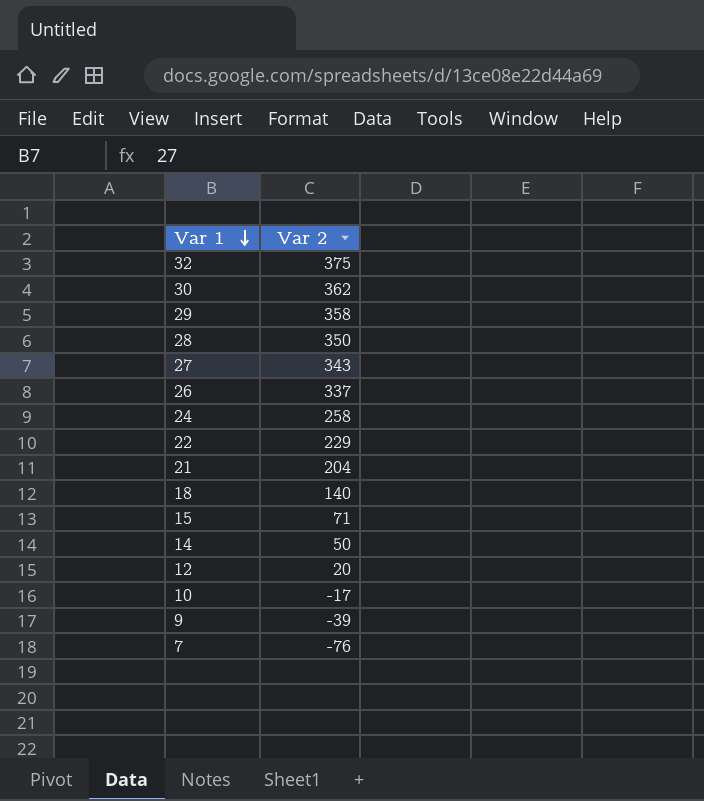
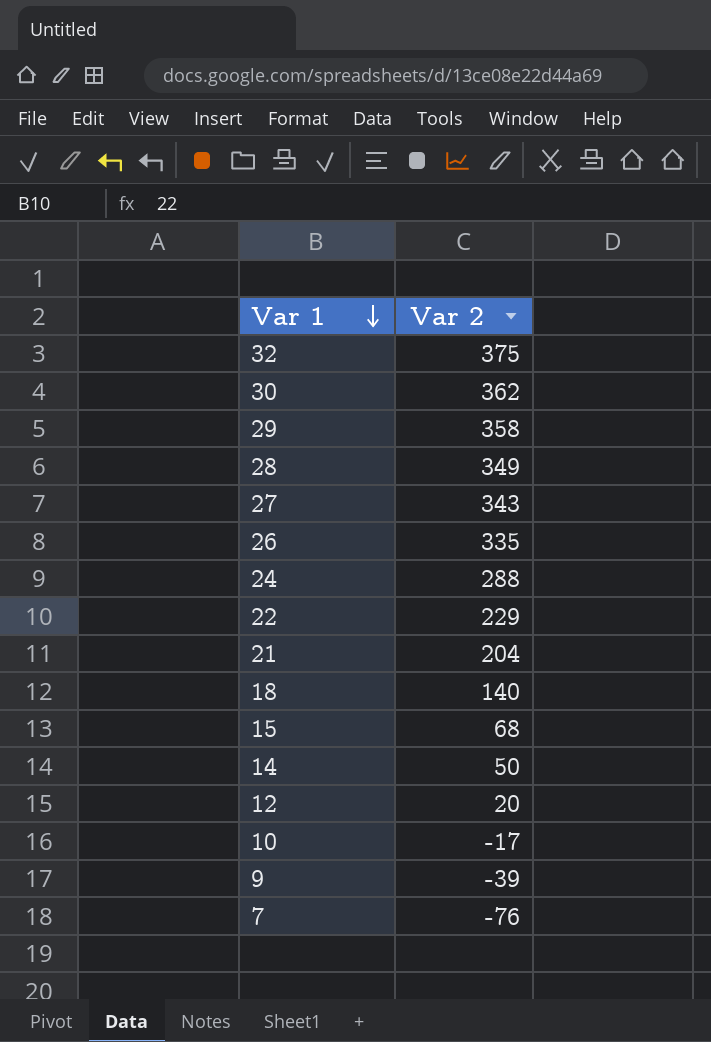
28 | Var 2: 350 -> 349
26 | Var 2: 337 -> 335
24 | Var 2: 258 -> 288
15 | Var 2: 71 -> 68

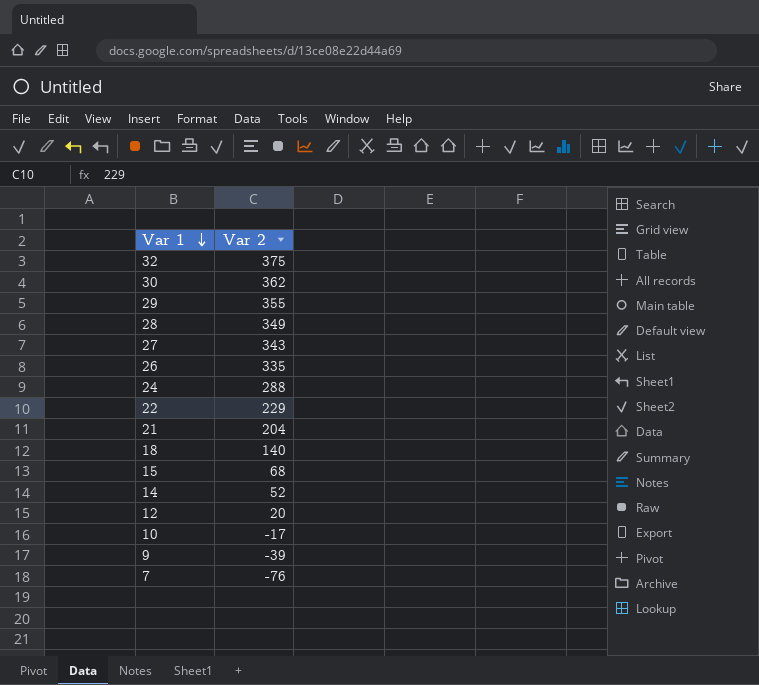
29 | Var 2: 358 -> 355
14 | Var 2: 50 -> 52

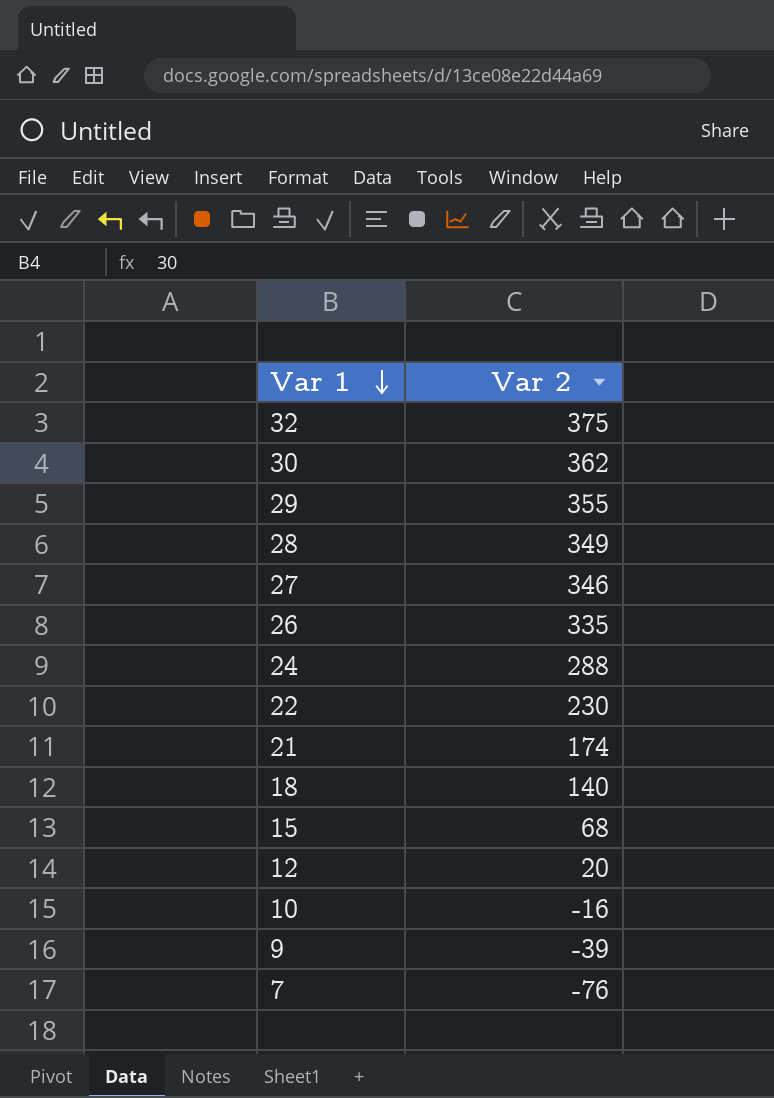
row 14: 52 -> none
27 | Var 2: 343 -> 346
22 | Var 2: 229 -> 230
21 | Var 2: 204 -> 174
10 | Var 2: -17 -> -16

